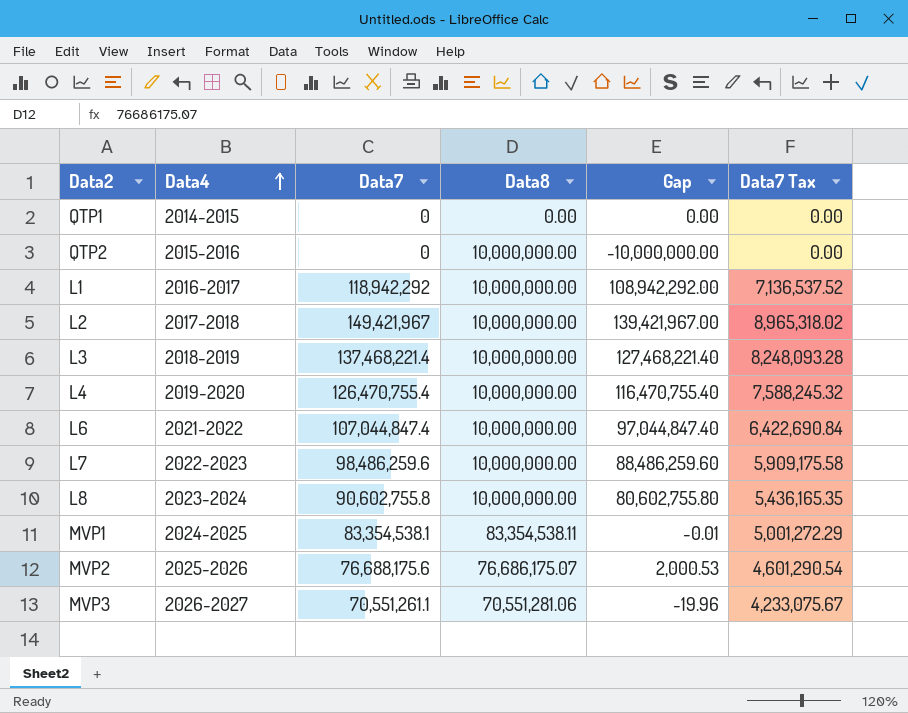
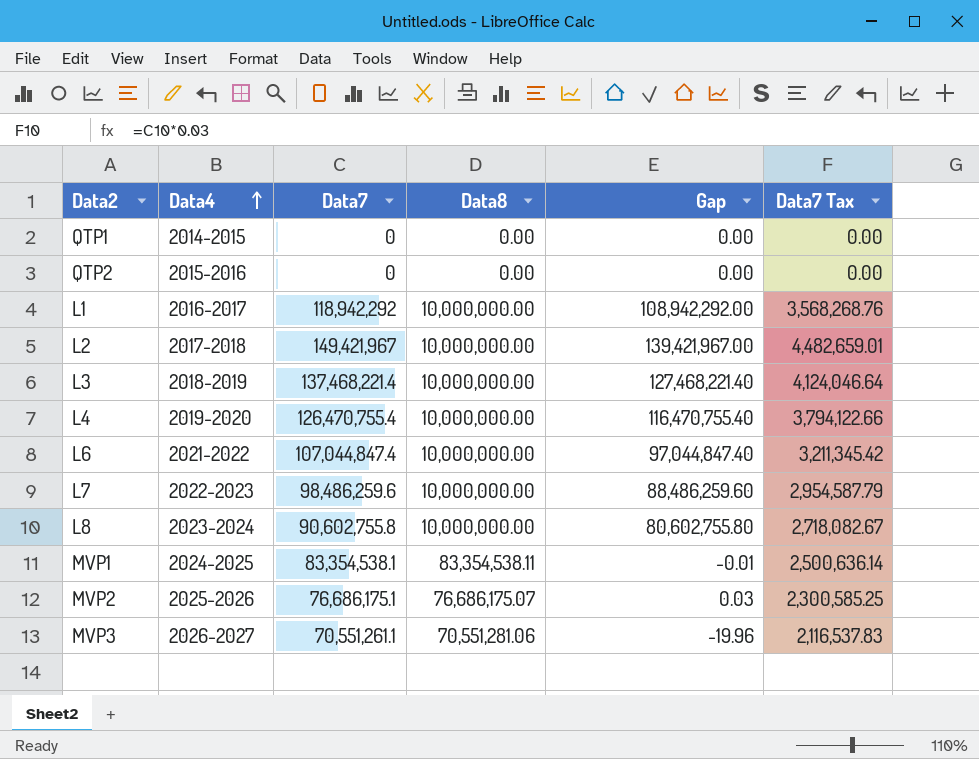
column Data7 Tax | formula: [Data7] * 0.06 -> [Data7] * 0.03
QTP2 | Data8: 10,000,000.00 -> 0.00
QTP2 | Gap: -10,000,000.00 -> 0.00
MVP2 | Data7: 76,688,175.6 -> 76,686,175.1
MVP2 | Gap: 2,000.53 -> 0.03

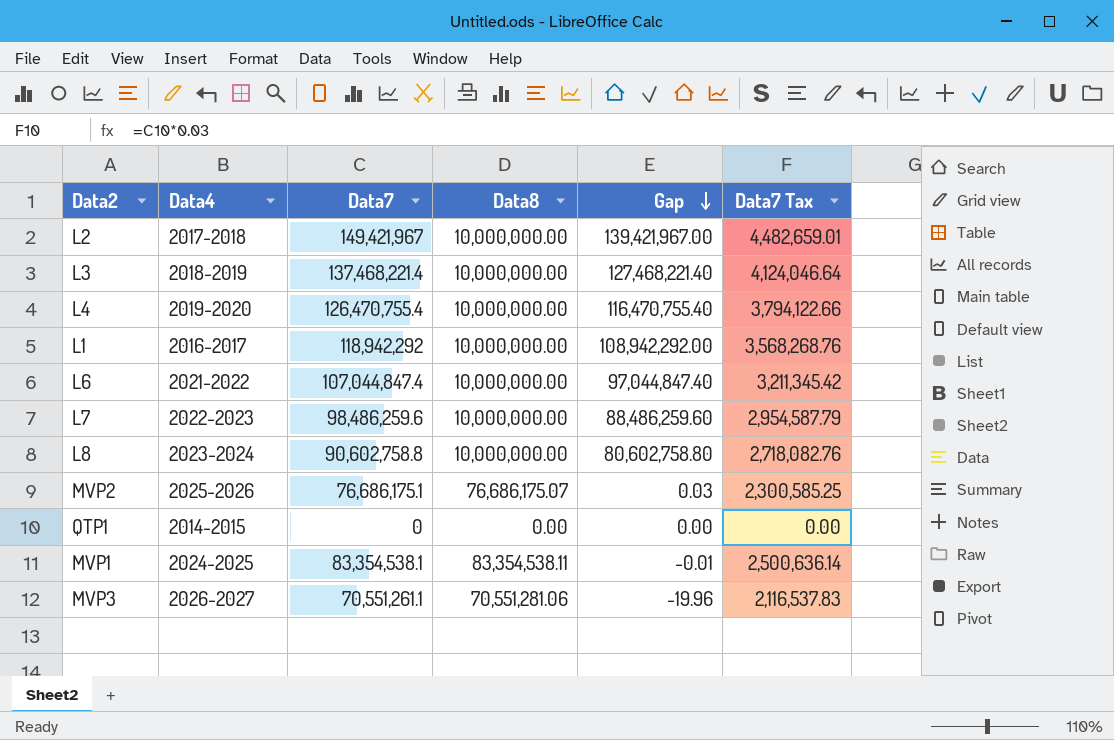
row order: Data4 ascending -> Gap descending
row QTP2: 2015-2016 | 0 | 0.00 | 0.00 | 0.00 -> none
L8 | Data7: 90,602,755.8 -> 90,602,758.8
L8 | Gap: 80,602,755.80 -> 80,602,758.80
L8 | Data7 Tax: 2,718,082.67 -> 2,718,082.76

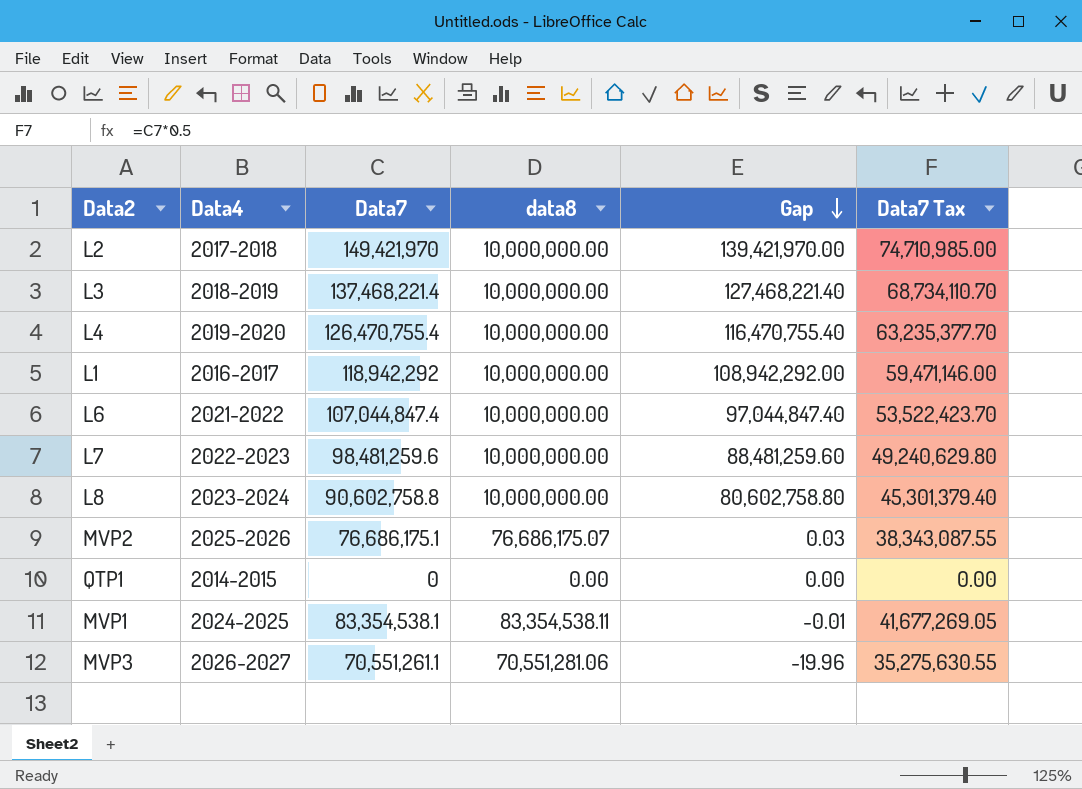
column name: Data8 -> data8
column Data7 Tax | formula: [Data7] * 0.03 -> [Data7] * 0.5
L2 | Data7: 149,421,967 -> 149,421,970
L2 | Gap: 139,421,967.00 -> 139,421,970.00
L7 | Data7: 98,486,259.6 -> 98,481,259.6
L7 | Gap: 88,486,259.60 -> 88,481,259.60

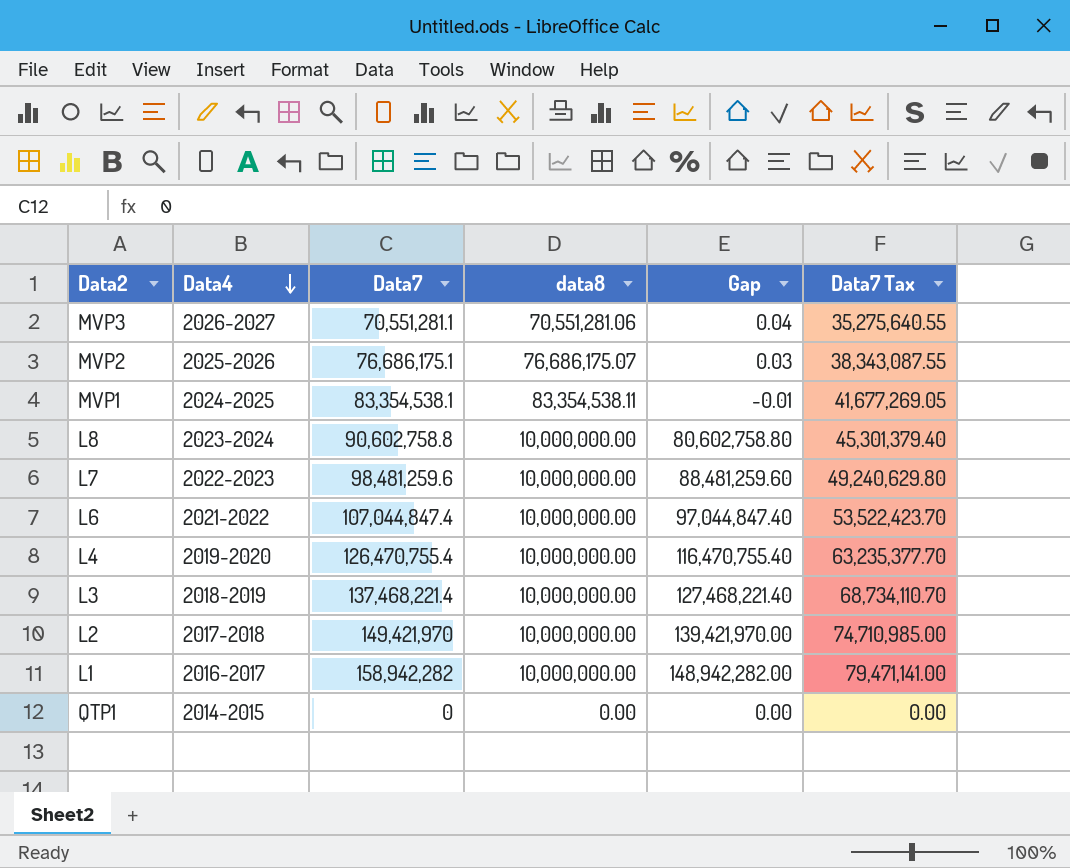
row order: Gap descending -> Data4 descending
MVP3 | Data7: 70,551,261.1 -> 70,551,281.1
MVP3 | Gap: -19.96 -> 0.04
MVP3 | Data7 Tax: 35,275,630.55 -> 35,275,640.55
L1 | Data7: 118,942,292 -> 158,942,282
L1 | Gap: 108,942,292.00 -> 148,942,282.00
L1 | Data7 Tax: 59,471,146.00 -> 79,471,141.00

